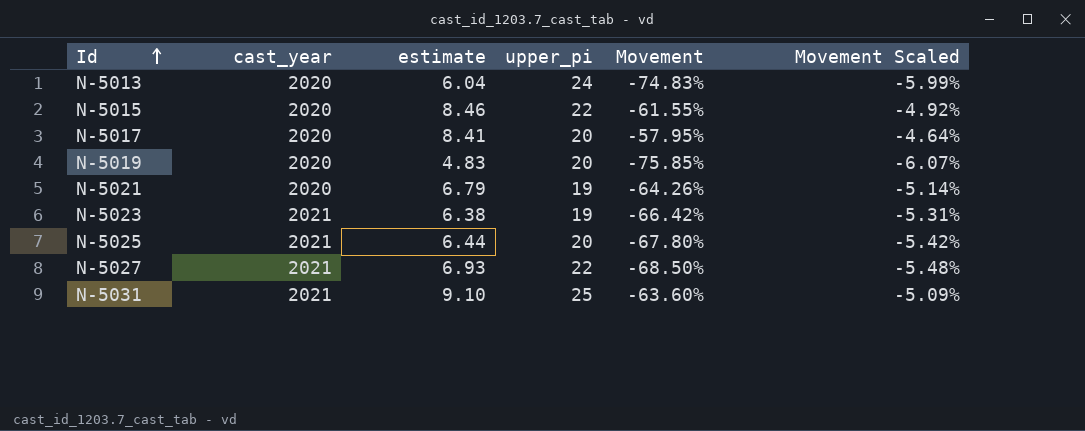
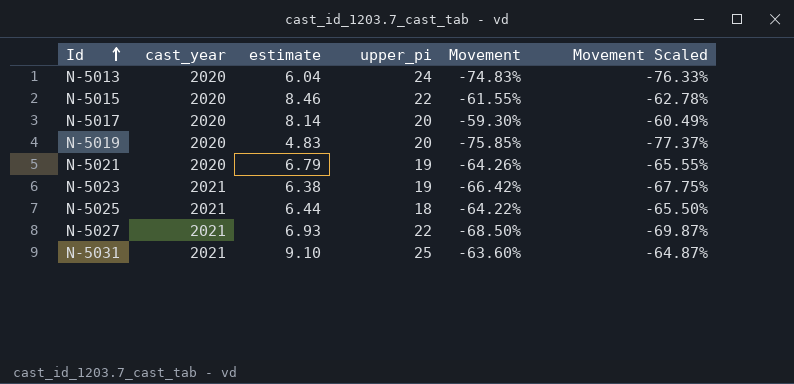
column Movement Scaled | formula: [Movement] * 0.08 -> [Movement] * 1.02
N-5017 | estimate: 8.41 -> 8.14
N-5017 | Movement: -57.95% -> -59.30%
N-5025 | upper_pi: 20 -> 18
N-5025 | Movement: -67.80% -> -64.22%

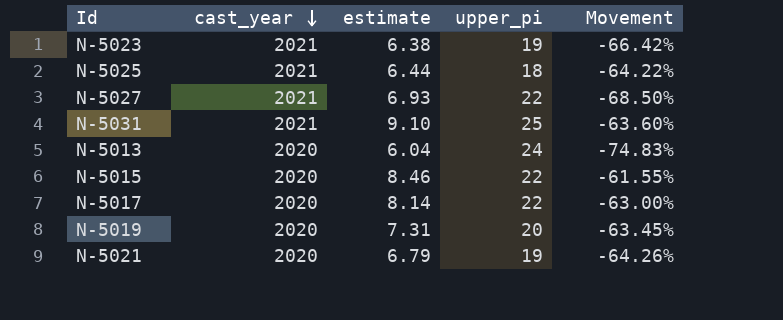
row order: Id ascending -> cast_year descending
column Movement Scaled | formula: [Movement] * 1.02 -> none
N-5017 | upper_pi: 20 -> 22
N-5017 | Movement: -59.30% -> -63.00%
N-5019 | estimate: 4.83 -> 7.31
N-5019 | Movement: -75.85% -> -63.45%

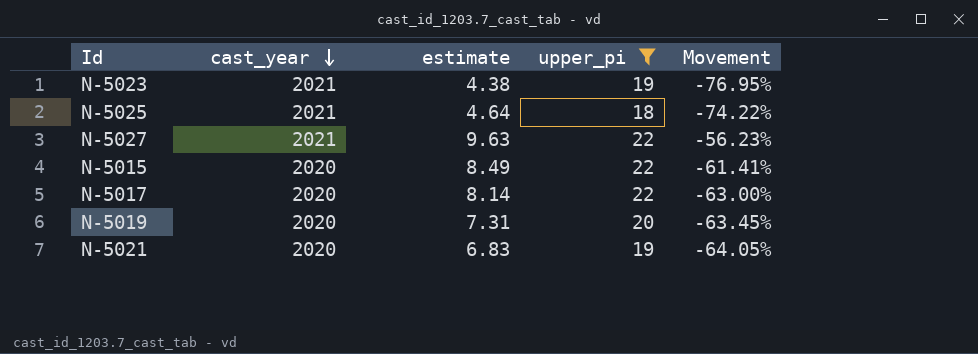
filter: none -> upper_pi <= 22
N-5023 | estimate: 6.38 -> 4.38
N-5023 | Movement: -66.42% -> -76.95%
N-5025 | estimate: 6.44 -> 4.64
N-5025 | Movement: -64.22% -> -74.22%
N-5027 | estimate: 6.93 -> 9.63
N-5027 | Movement: -68.50% -> -56.23%
N-5015 | estimate: 8.46 -> 8.49
N-5015 | Movement: -61.55% -> -61.41%
N-5021 | estimate: 6.79 -> 6.83
N-5021 | Movement: -64.26% -> -64.05%

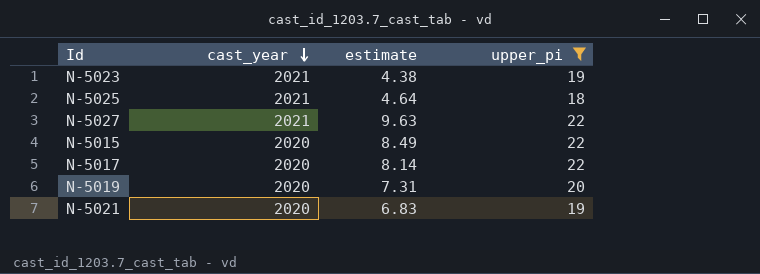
column Movement | formula: ([estimate] - [upper_pi]) / [upper_pi] -> none

